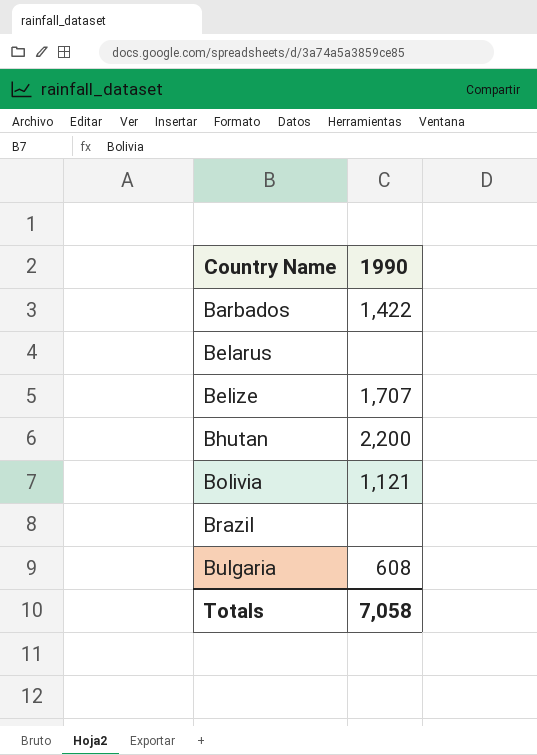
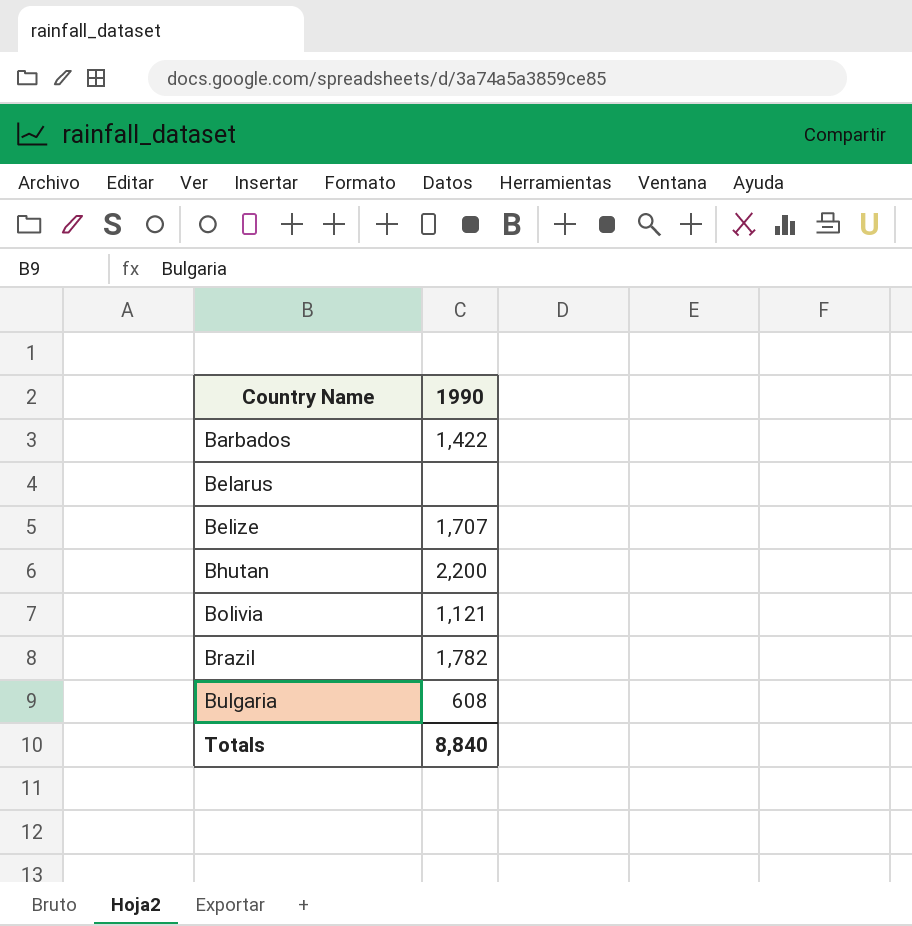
Brazil | 1990: none -> 1,782
Totals | 1990: 7,058 -> 8,840

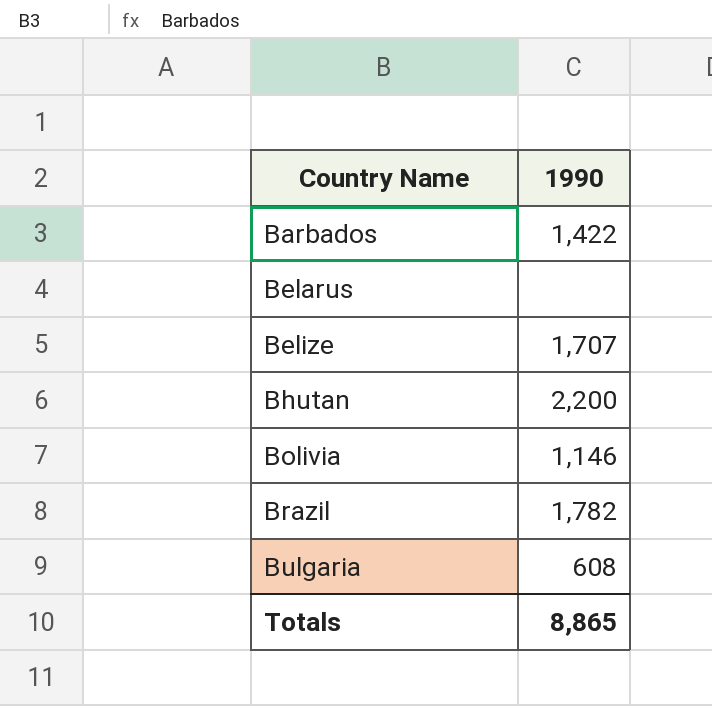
Bolivia | 1990: 1,121 -> 1,146
Totals | 1990: 8,840 -> 8,865

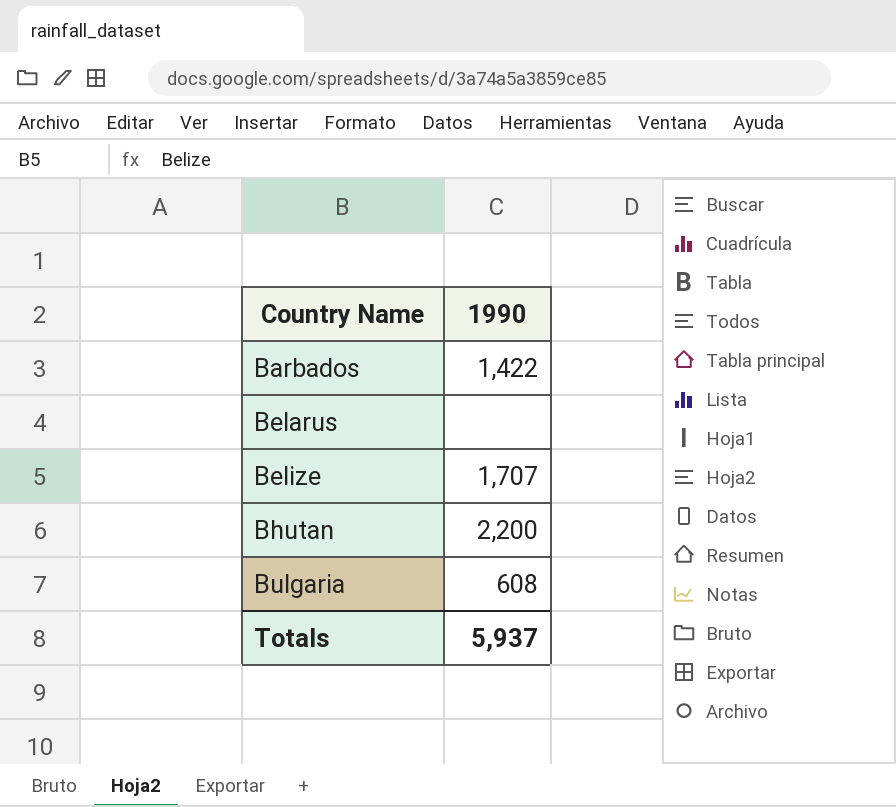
row Bolivia: 1,146 -> none
row Brazil: 1,782 -> none
Totals | 1990: 8,865 -> 5,937

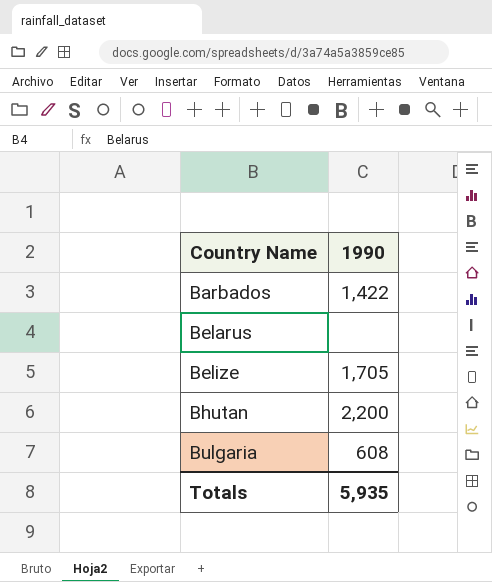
Belize | 1990: 1,707 -> 1,705
Totals | 1990: 5,937 -> 5,935

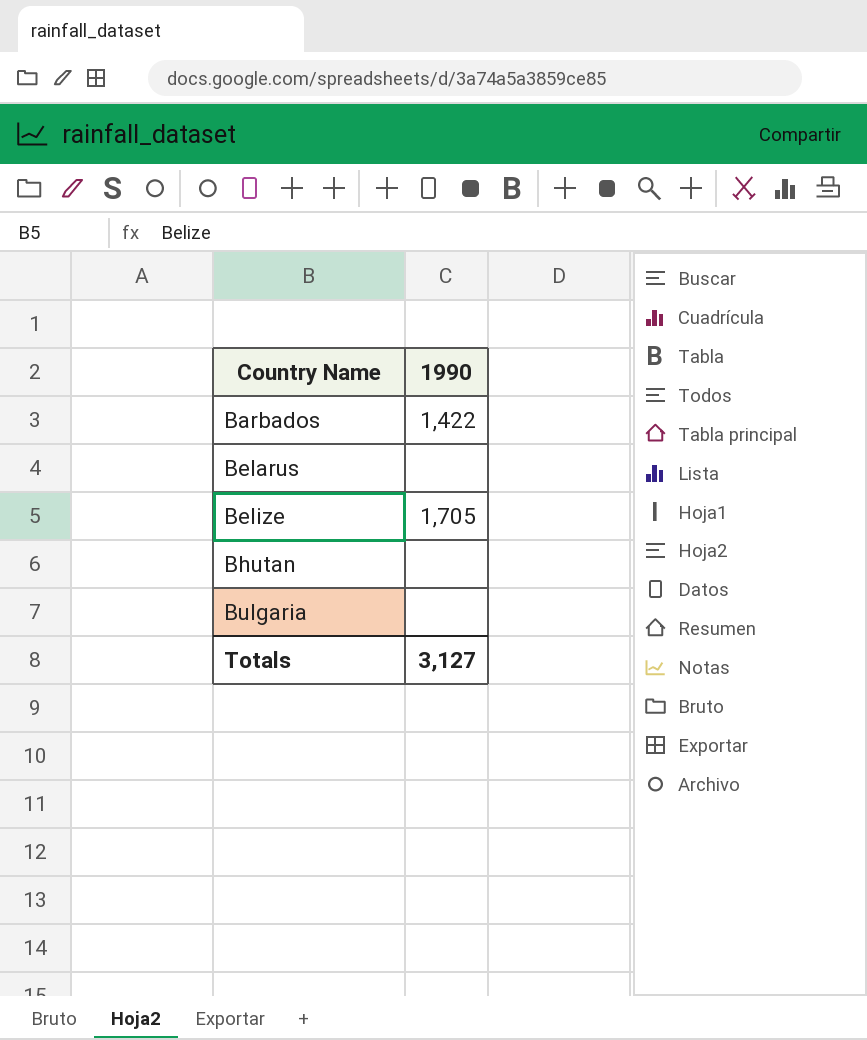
Bhutan | 1990: 2,200 -> none
Bulgaria | 1990: 608 -> none
Totals | 1990: 5,935 -> 3,127

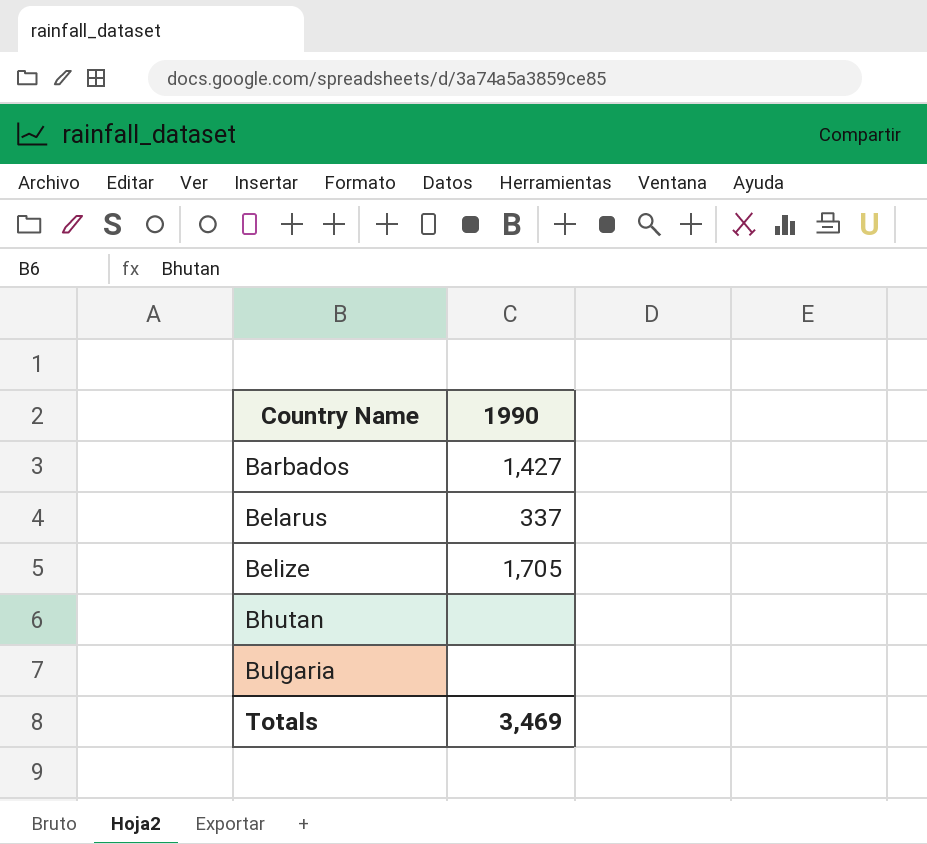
Barbados | 1990: 1,422 -> 1,427
Belarus | 1990: none -> 337
Totals | 1990: 3,127 -> 3,469

